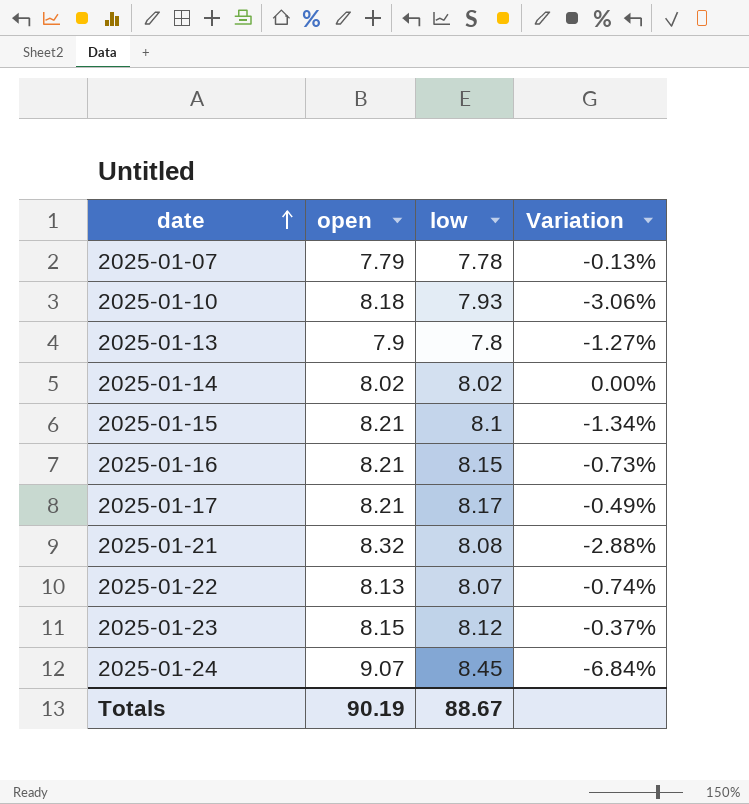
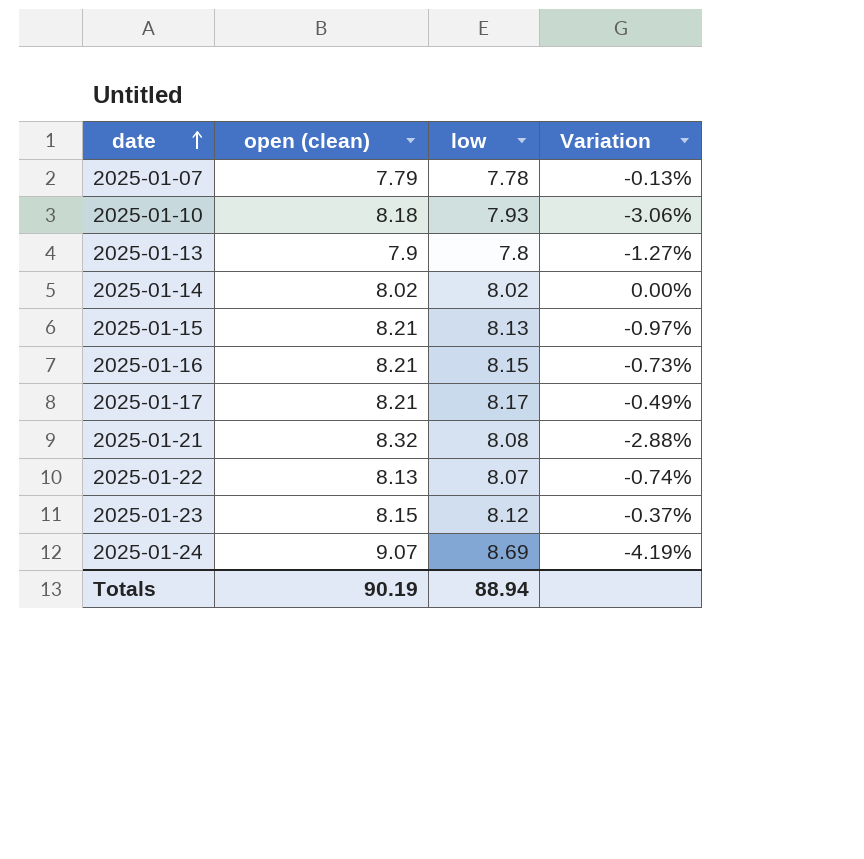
column name: open -> open (clean)
2025-01-15 | low: 8.1 -> 8.13
2025-01-15 | Variation: -1.34% -> -0.97%
2025-01-24 | low: 8.45 -> 8.69
2025-01-24 | Variation: -6.84% -> -4.19%
Totals | low: 88.67 -> 88.94

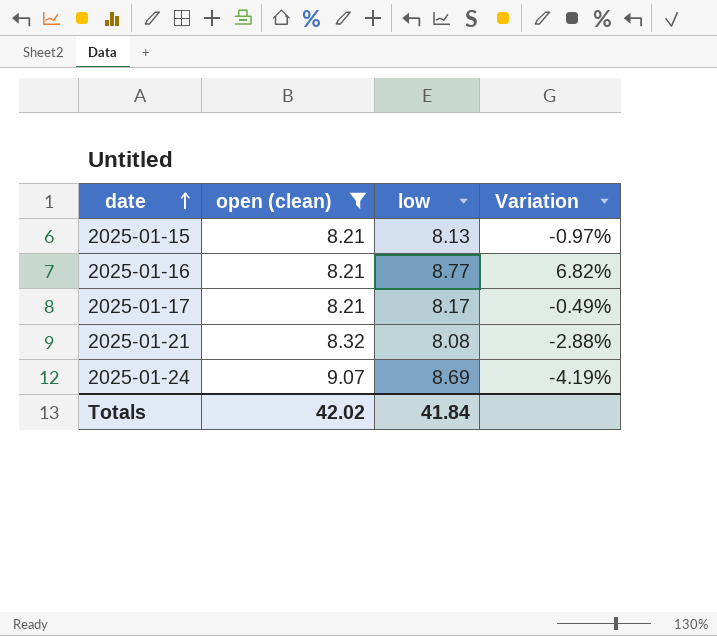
filter: none -> open (clean) >= 8.21
2025-01-16 | low: 8.15 -> 8.77
2025-01-16 | Variation: -0.73% -> 6.82%
Totals | open (clean): 90.19 -> 42.02
Totals | low: 88.94 -> 41.84

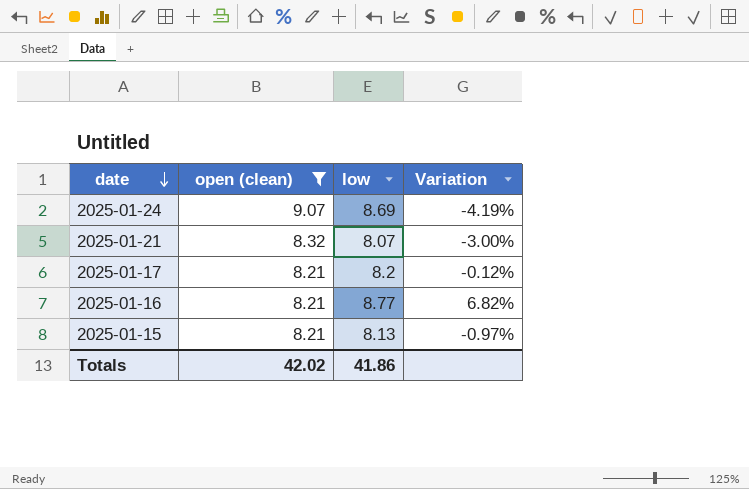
row order: date ascending -> date descending
2025-01-21 | low: 8.08 -> 8.07
2025-01-21 | Variation: -2.88% -> -3.00%
2025-01-17 | low: 8.17 -> 8.2
2025-01-17 | Variation: -0.49% -> -0.12%
Totals | low: 41.84 -> 41.86

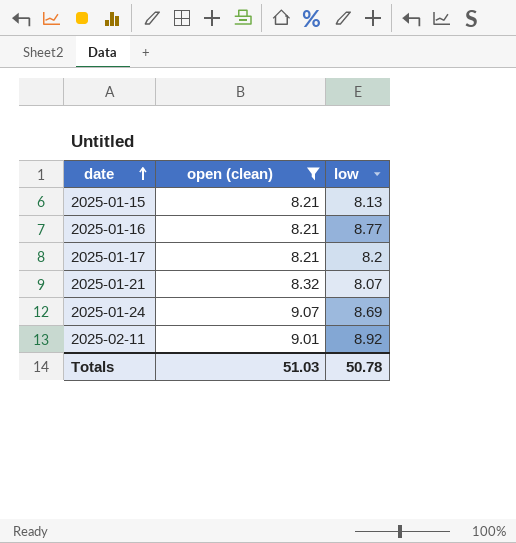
row order: date descending -> date ascending
column Variation | formula: ([low] - [open (clean)]) / [open (clean)] -> none
row 2025-02-11: none -> 9.01 | 8.92
Totals | open (clean): 42.02 -> 51.03
Totals | low: 41.86 -> 50.78

